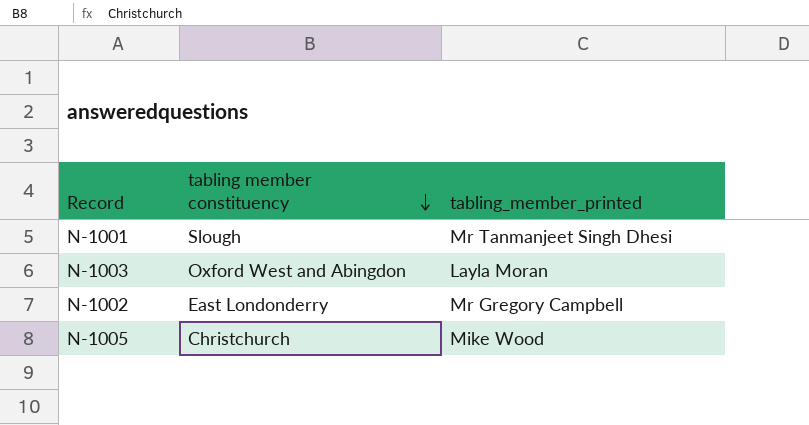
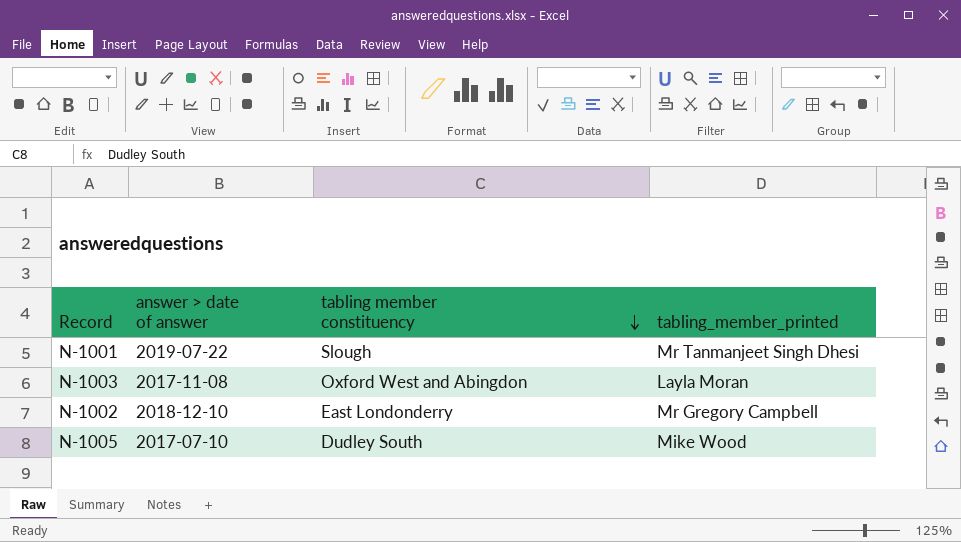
column answer > date of answer | position: none -> 2
N-1005 | tabling member constituency: Christchurch -> Dudley South

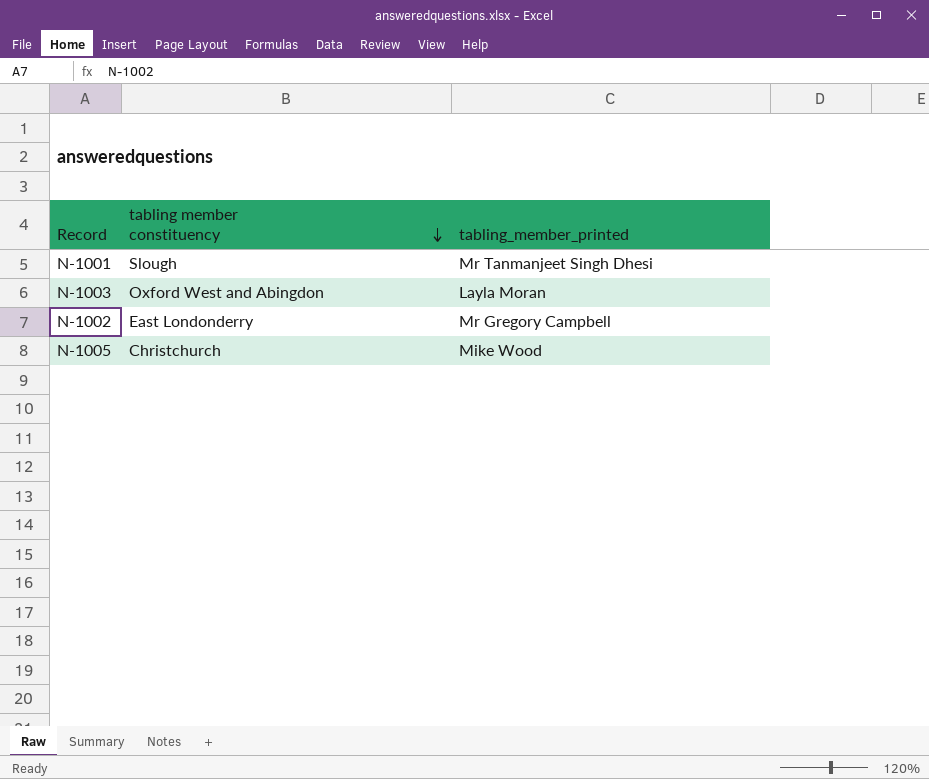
column answer > date of answer | position: 2 -> none
N-1005 | tabling member constituency: Dudley South -> Christchurch

